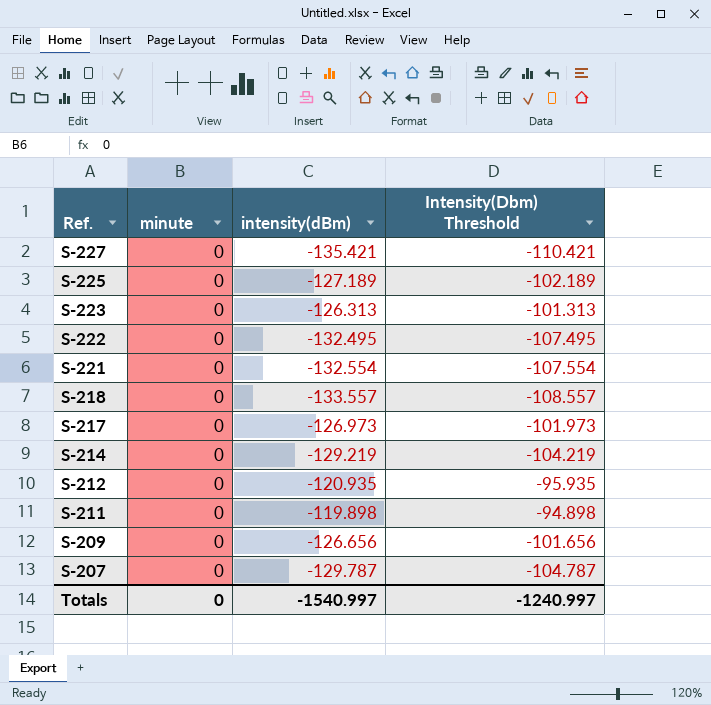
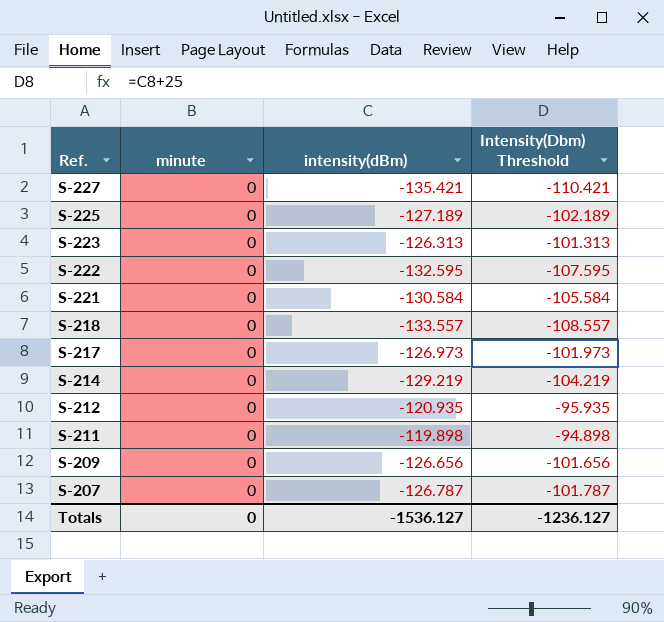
S-222 | intensity(dBm): -132.495 -> -132.595
S-222 | Intensity(Dbm) Threshold: -107.495 -> -107.595
S-221 | intensity(dBm): -132.554 -> -130.584
S-221 | Intensity(Dbm) Threshold: -107.554 -> -105.584
S-207 | intensity(dBm): -129.787 -> -126.787
S-207 | Intensity(Dbm) Threshold: -104.787 -> -101.787
Totals | intensity(dBm): -1540.997 -> -1536.127
Totals | Intensity(Dbm) Threshold: -1240.997 -> -1236.127

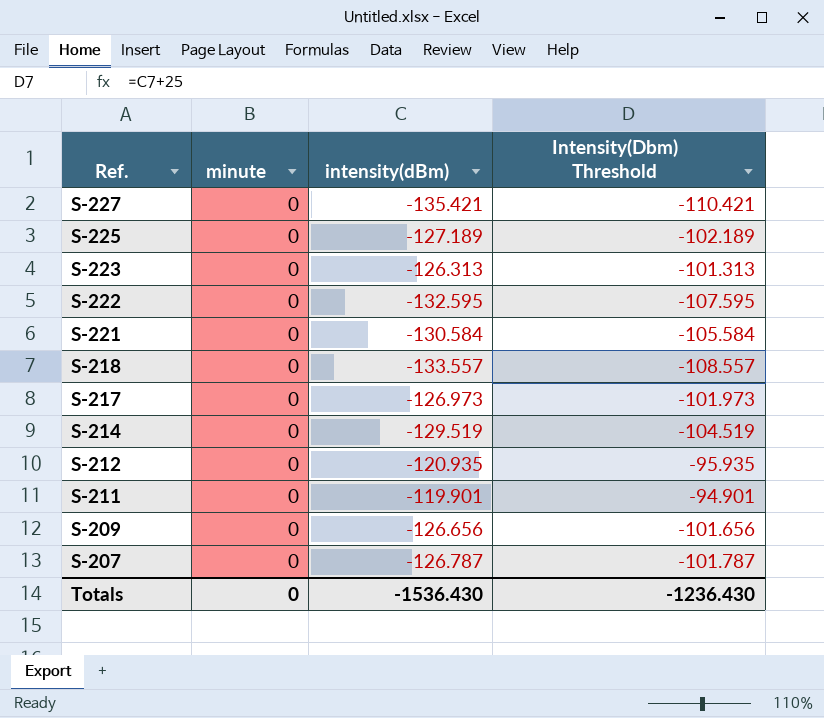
S-214 | intensity(dBm): -129.219 -> -129.519
S-214 | Intensity(Dbm) Threshold: -104.219 -> -104.519
S-211 | intensity(dBm): -119.898 -> -119.901
S-211 | Intensity(Dbm) Threshold: -94.898 -> -94.901
Totals | intensity(dBm): -1536.127 -> -1536.430
Totals | Intensity(Dbm) Threshold: -1236.127 -> -1236.430

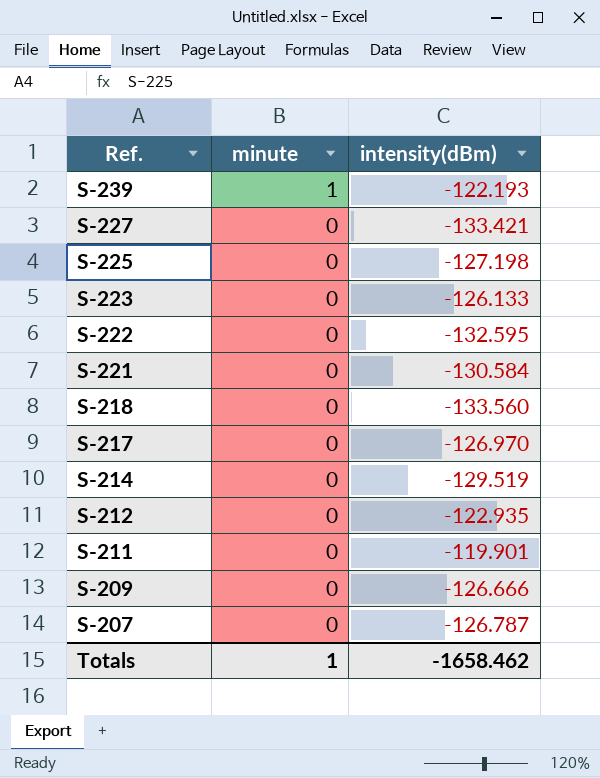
column Intensity(Dbm) Threshold | formula: [intensity(dBm)] + 25 -> none
row S-239: none -> 1 | -122.193
S-227 | intensity(dBm): -135.421 -> -133.421
S-225 | intensity(dBm): -127.189 -> -127.198
S-223 | intensity(dBm): -126.313 -> -126.133
S-218 | intensity(dBm): -133.557 -> -133.560
S-217 | intensity(dBm): -126.973 -> -126.970
S-212 | intensity(dBm): -120.935 -> -122.935
S-209 | intensity(dBm): -126.656 -> -126.666
Totals | minute: 0 -> 1
Totals | intensity(dBm): -1536.430 -> -1658.462

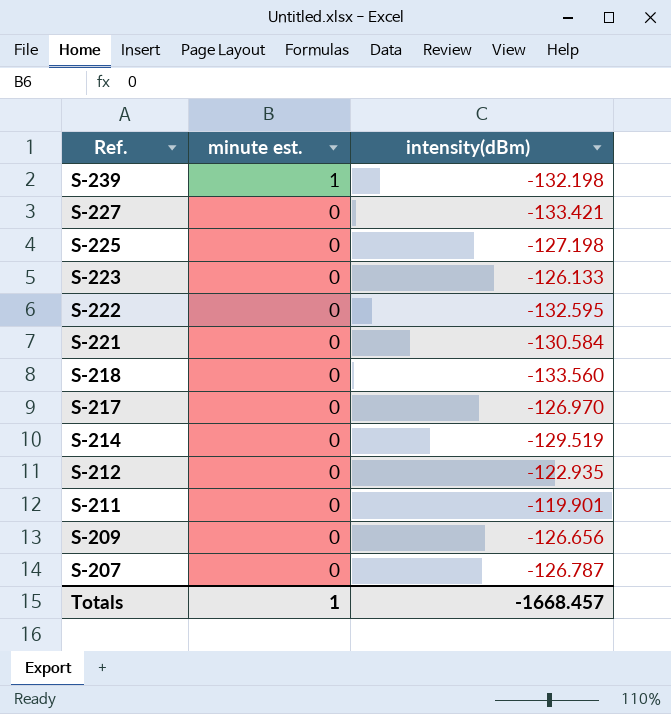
column name: minute -> minute est.
S-239 | intensity(dBm): -122.193 -> -132.198
S-209 | intensity(dBm): -126.666 -> -126.656
Totals | intensity(dBm): -1658.462 -> -1668.457

